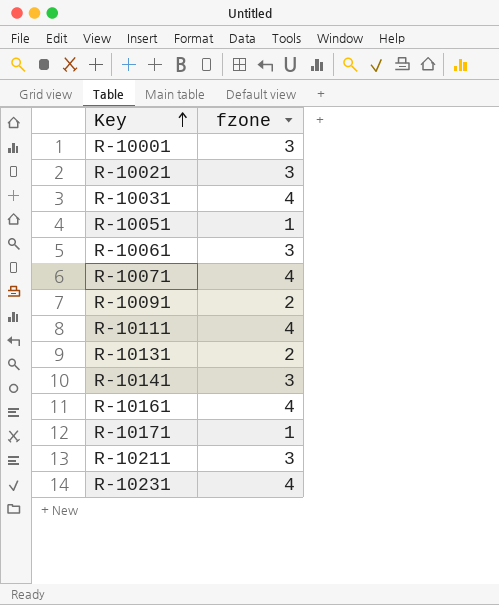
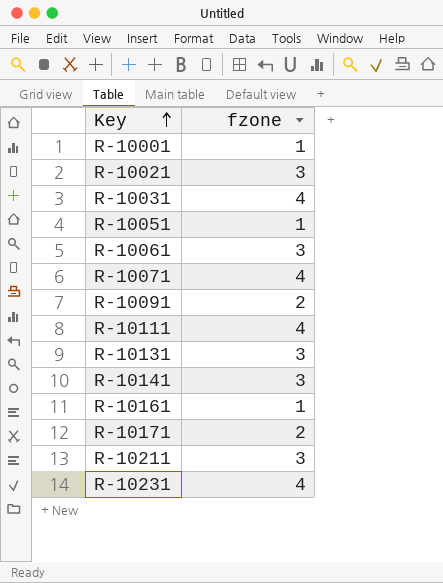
R-10001 | fzone: 3 -> 1
R-10131 | fzone: 2 -> 3
R-10161 | fzone: 4 -> 1
R-10171 | fzone: 1 -> 2

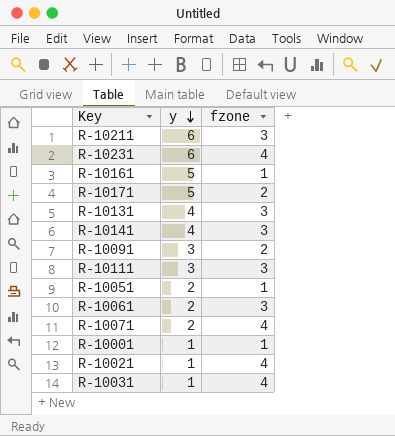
row order: Key ascending -> y descending
column y | position: none -> 2
R-10111 | fzone: 4 -> 3
R-10021 | fzone: 3 -> 4

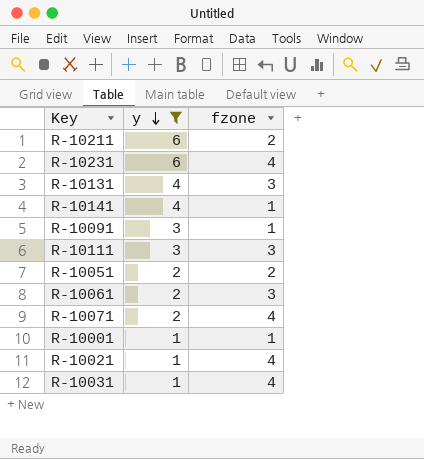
filter: none -> y != 5
R-10211 | fzone: 3 -> 2
R-10141 | fzone: 3 -> 1
R-10091 | fzone: 2 -> 1
R-10051 | fzone: 1 -> 2

